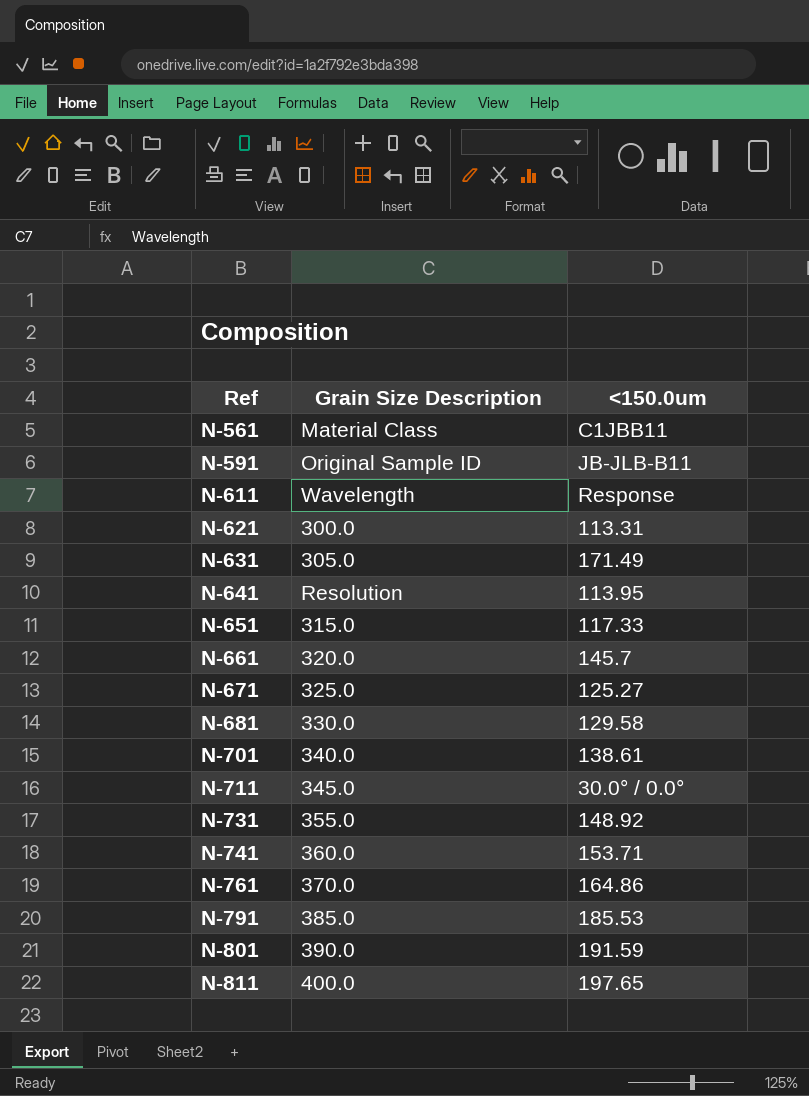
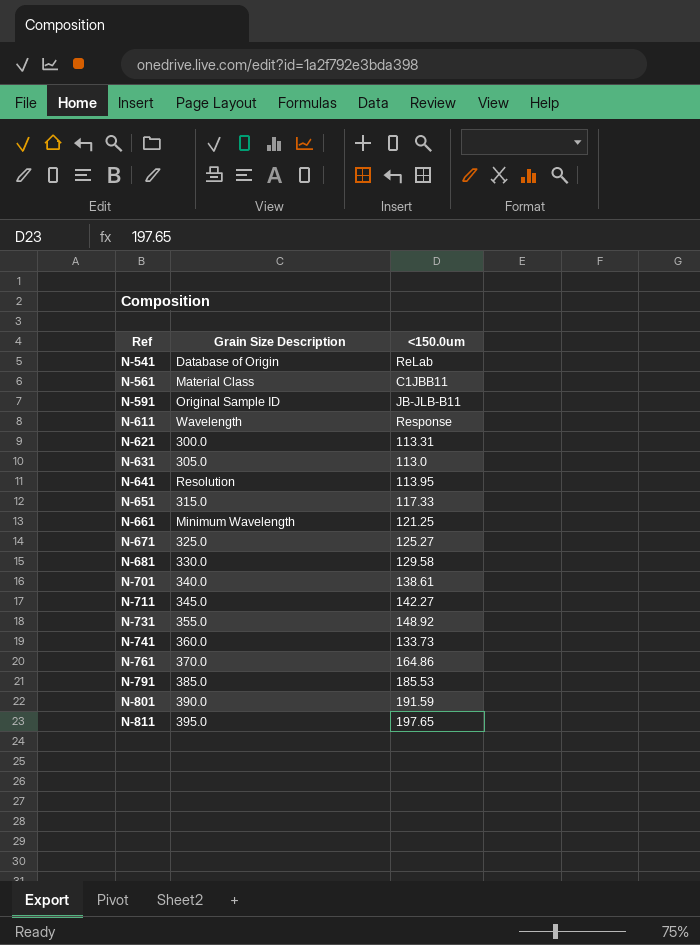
row N-541: none -> Database of Origin | ReLab
N-631 | <150.0um: 171.49 -> 113.0
N-661 | Grain Size Description: 320.0 -> Minimum Wavelength
N-661 | <150.0um: 145.7 -> 121.25
N-711 | <150.0um: 30.0° / 0.0° -> 142.27
N-741 | <150.0um: 153.71 -> 133.73
N-811 | Grain Size Description: 400.0 -> 395.0

